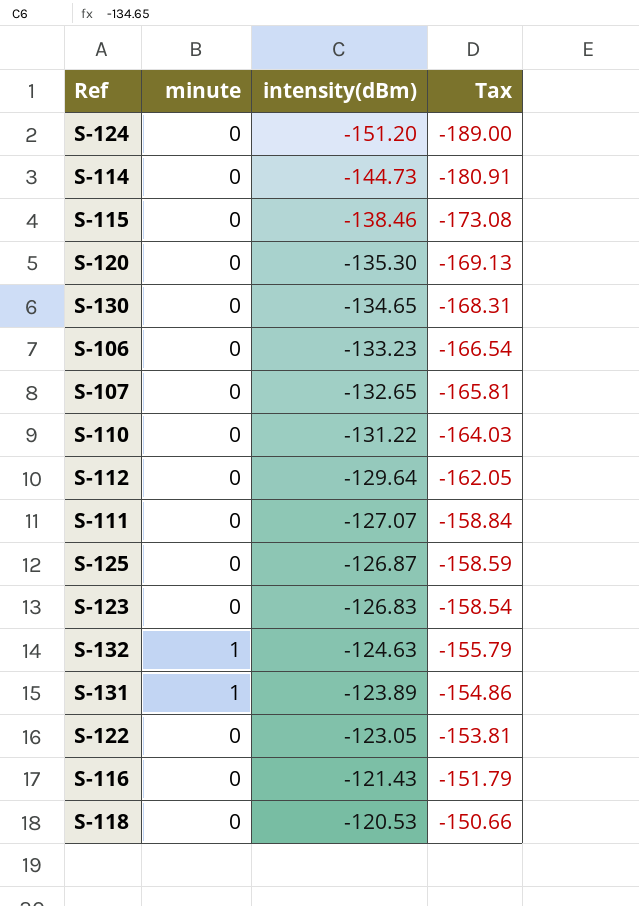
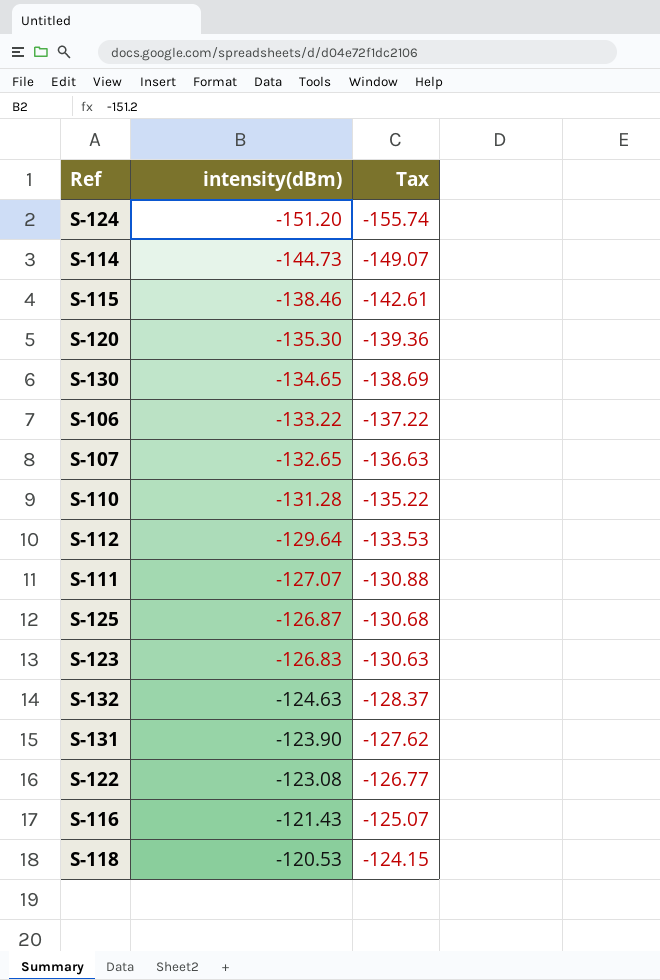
column minute | position: 2 -> none
column Tax | formula: [intensity(dBm)] * 1.25 -> [intensity(dBm)] * 1.03
S-106 | intensity(dBm): -133.23 -> -133.22
S-110 | intensity(dBm): -131.22 -> -131.28
S-131 | intensity(dBm): -123.89 -> -123.90
S-122 | intensity(dBm): -123.05 -> -123.08

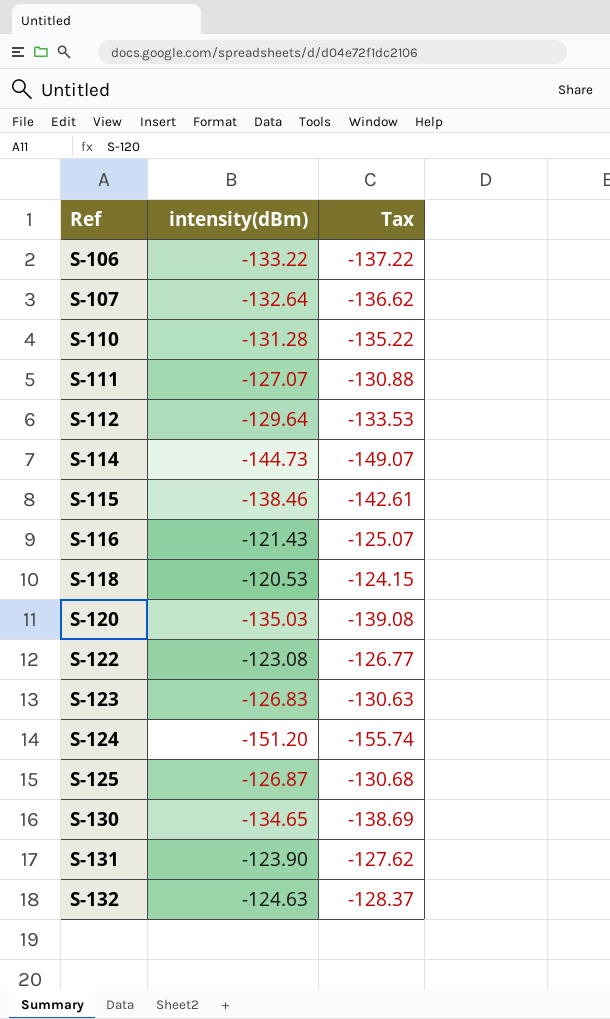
row order: intensity(dBm) ascending -> Ref ascending
S-107 | intensity(dBm): -132.65 -> -132.64
S-107 | Tax: -136.63 -> -136.62
S-120 | intensity(dBm): -135.30 -> -135.03
S-120 | Tax: -139.36 -> -139.08

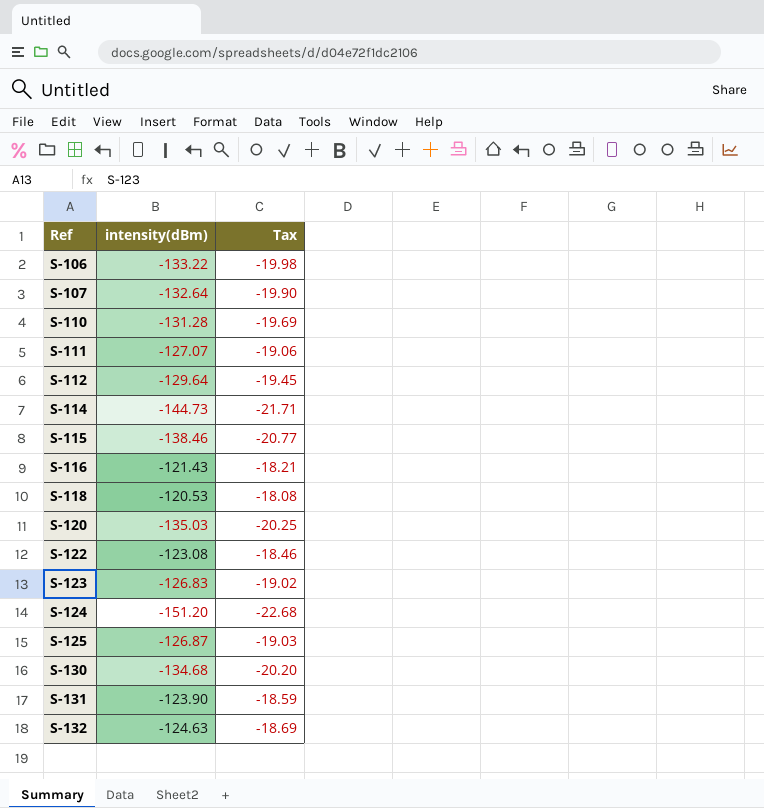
column Tax | formula: [intensity(dBm)] * 1.03 -> [intensity(dBm)] * 0.15
S-130 | intensity(dBm): -134.65 -> -134.68

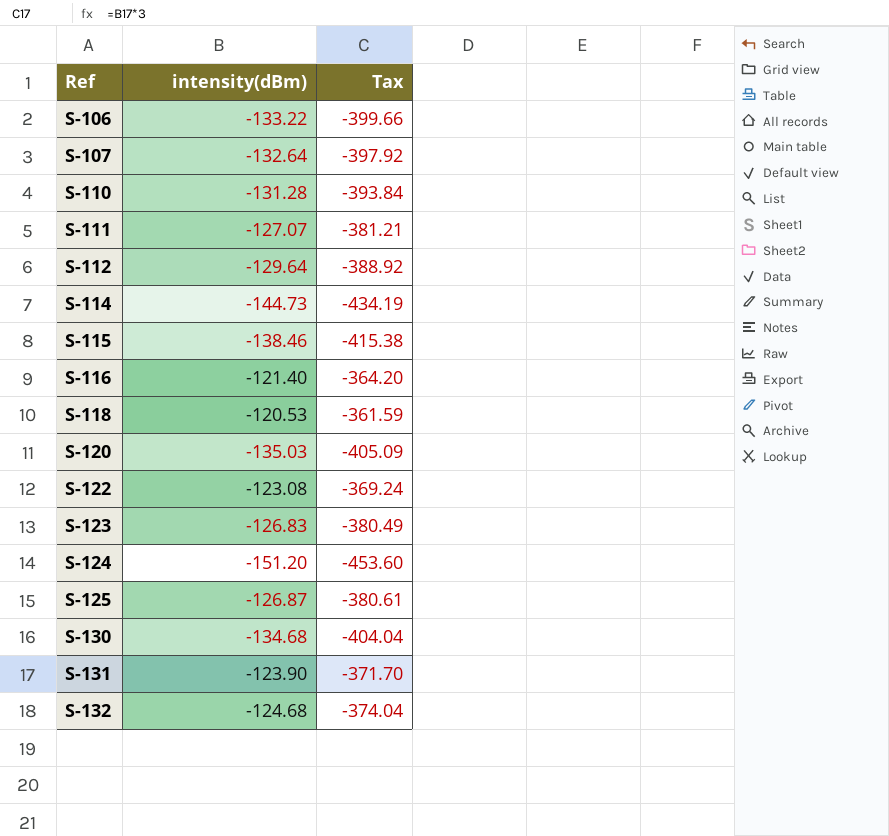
column Tax | formula: [intensity(dBm)] * 0.15 -> [intensity(dBm)] * 3
S-116 | intensity(dBm): -121.43 -> -121.40
S-132 | intensity(dBm): -124.63 -> -124.68

